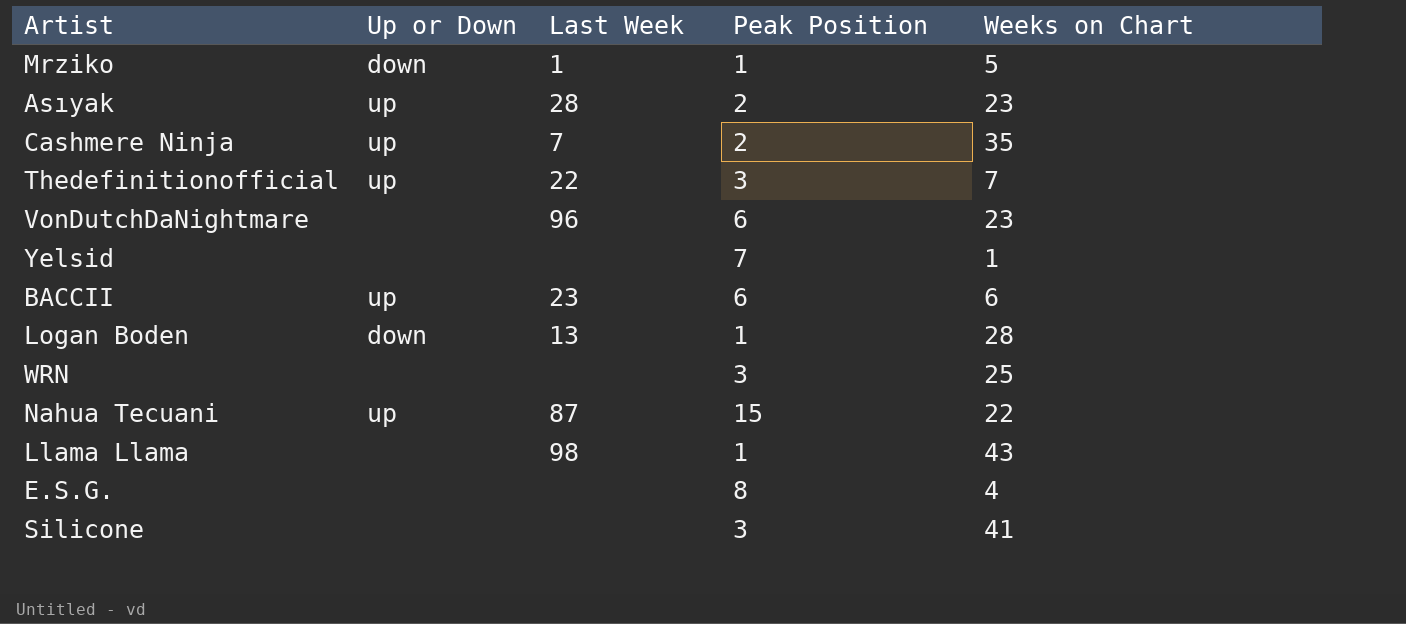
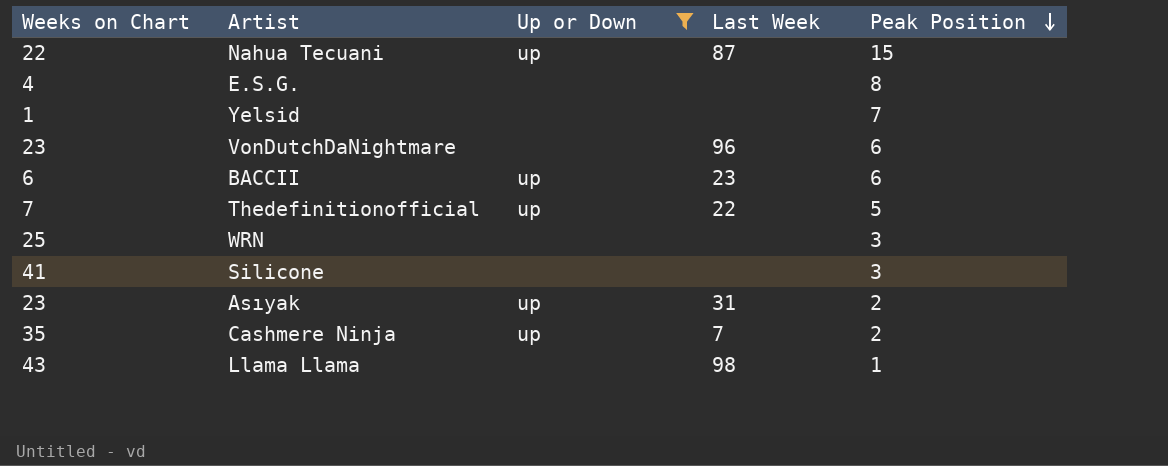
filter: none -> Up or Down != down
row order: none -> Peak Position descending
column Weeks on Chart | position: 5 -> 1
Thedefinitionofficial | Peak Position: 3 -> 5
Asıyak | Last Week: 28 -> 31

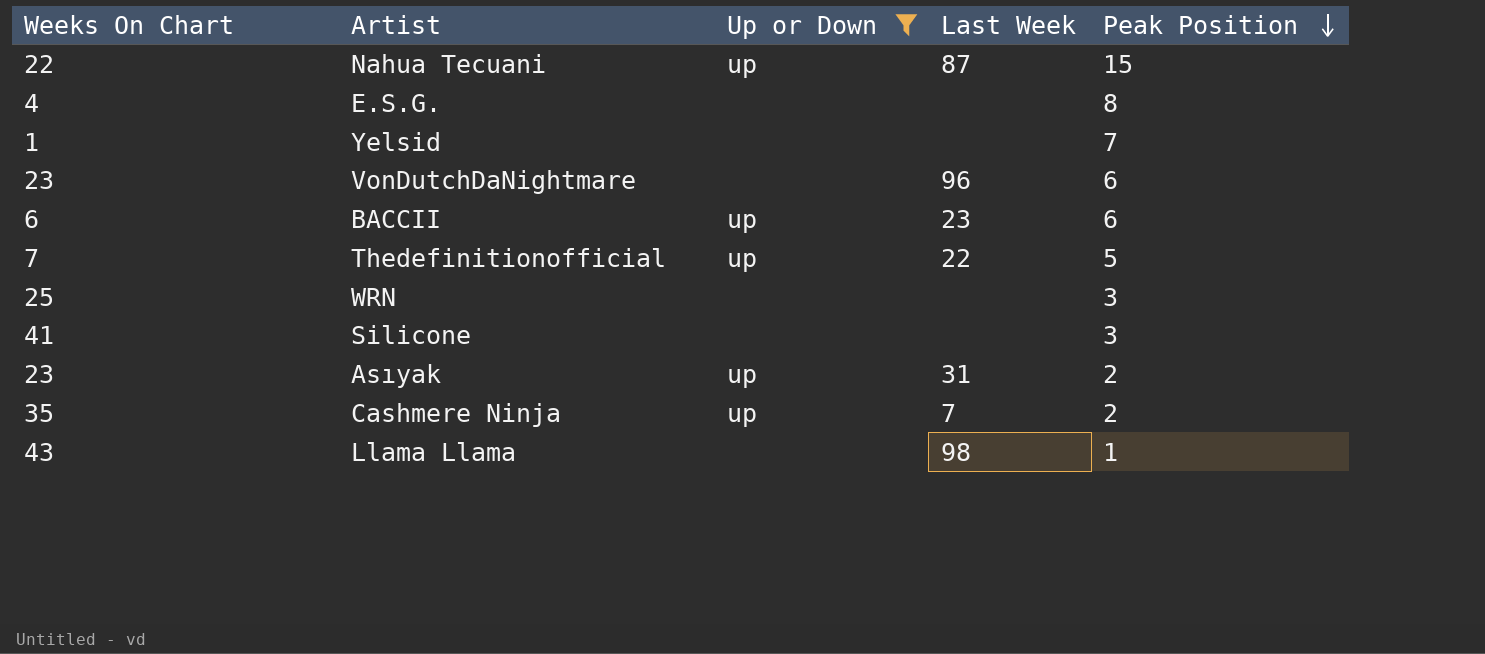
column name: Weeks on Chart -> Weeks On Chart

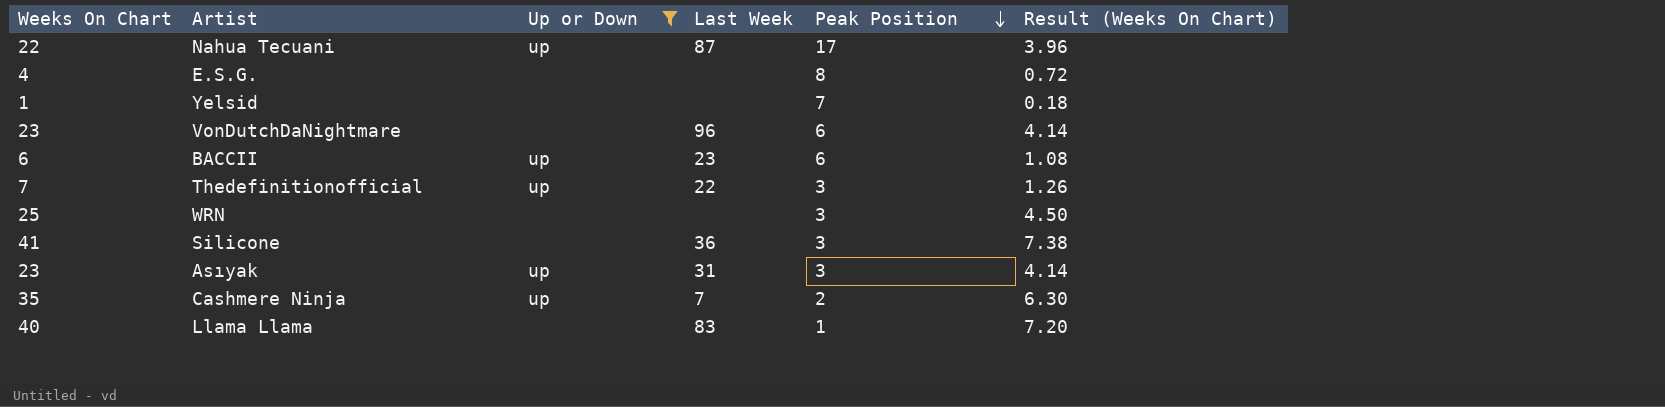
column Result (Weeks On Chart) | formula: none -> [Weeks On Chart] * 0.18
Nahua Tecuani | Peak Position: 15 -> 17
Thedefinitionofficial | Peak Position: 5 -> 3
Silicone | Last Week: none -> 36
Asıyak | Peak Position: 2 -> 3
Llama Llama | Weeks On Chart: 43 -> 40
Llama Llama | Last Week: 98 -> 83

